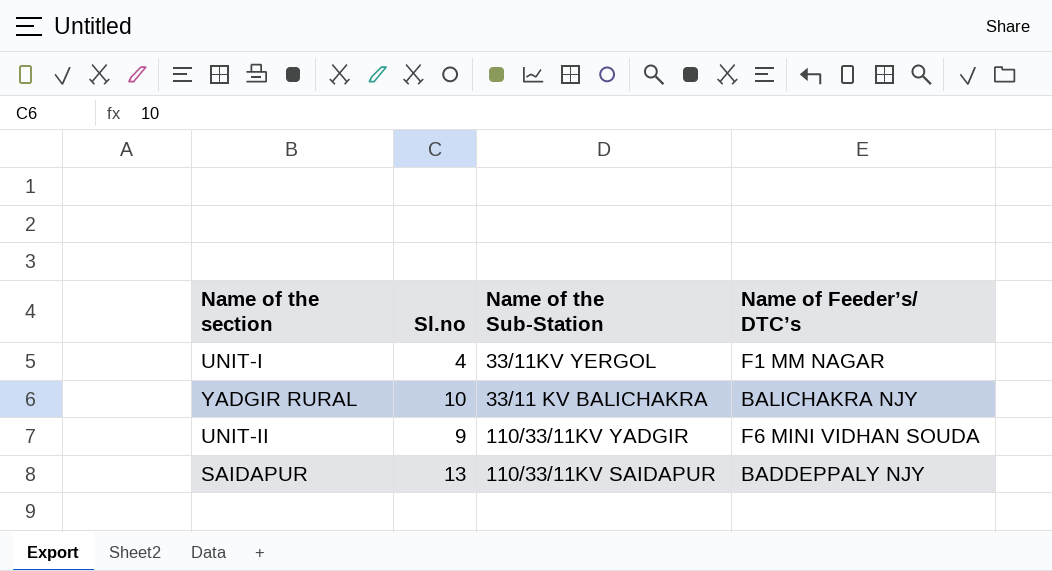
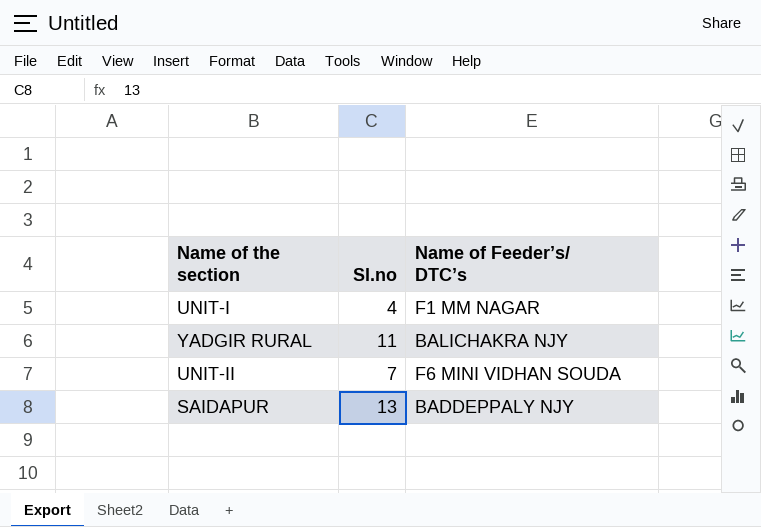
column Name of the Sub-Station | position: 3 -> none
YADGIR RURAL | Sl.no: 10 -> 11
UNIT-II | Sl.no: 9 -> 7

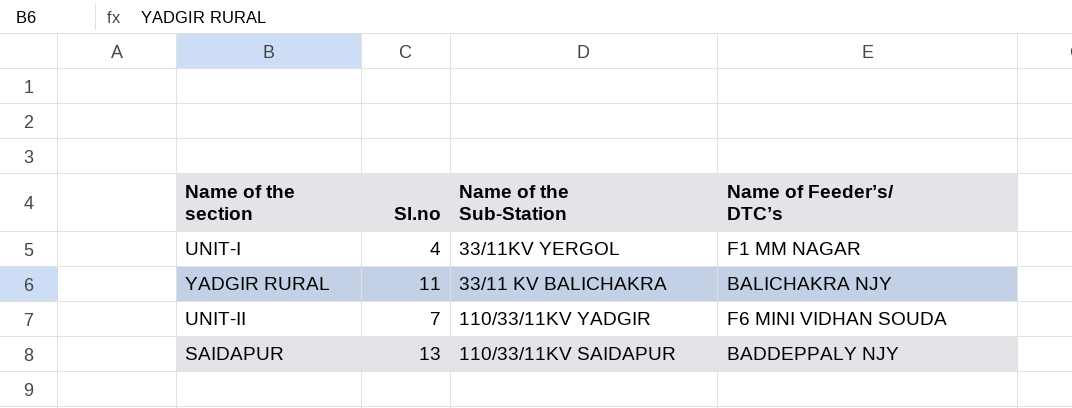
column Name of the Sub-Station | position: none -> 3

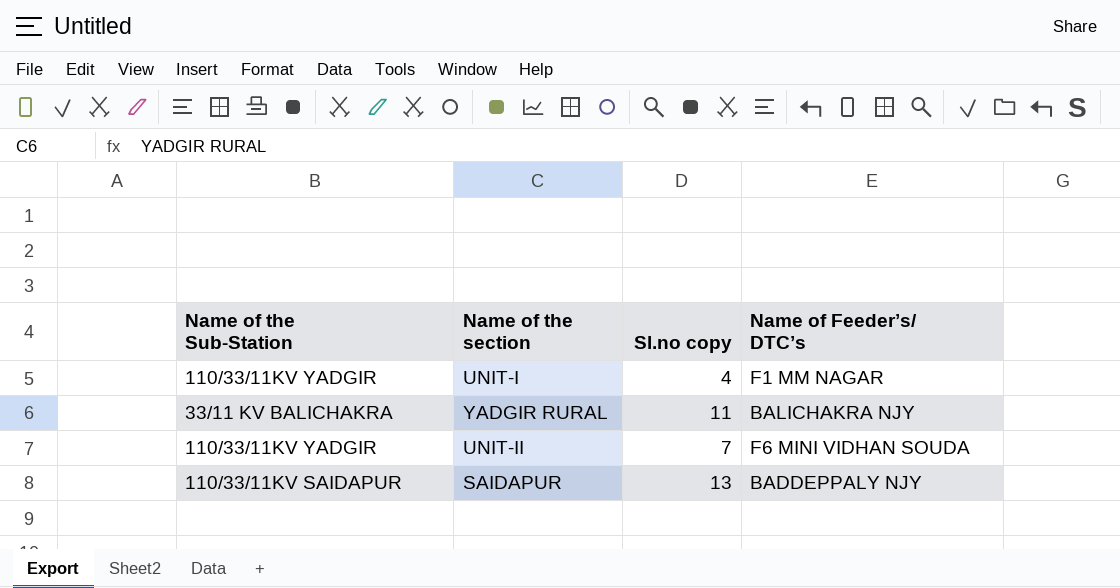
column Name of the Sub-Station | position: 3 -> 1
column name: Sl.no -> Sl.no copy
UNIT-I | Name of the Sub-Station: 33/11KV YERGOL -> 110/33/11KV YADGIR

